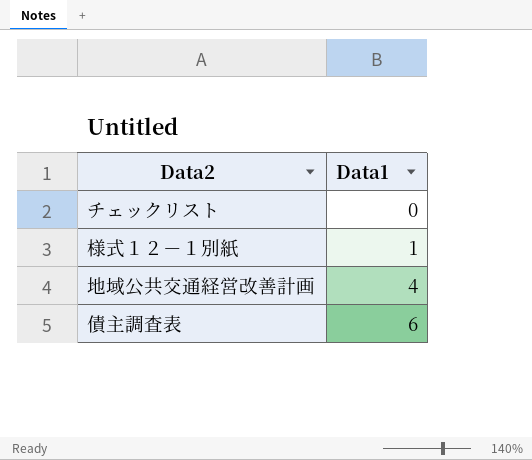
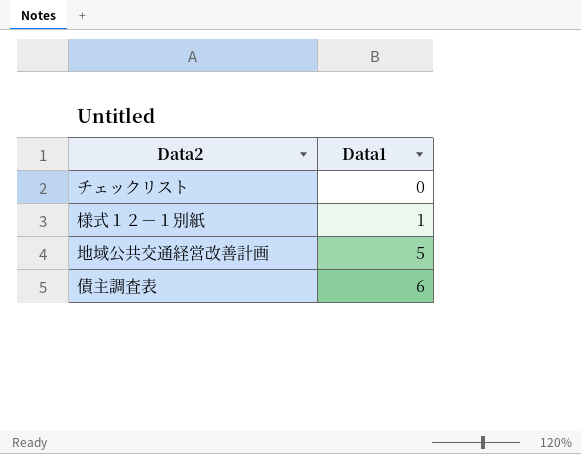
地域公共交通経営改善計画 | Data1: 4 -> 5

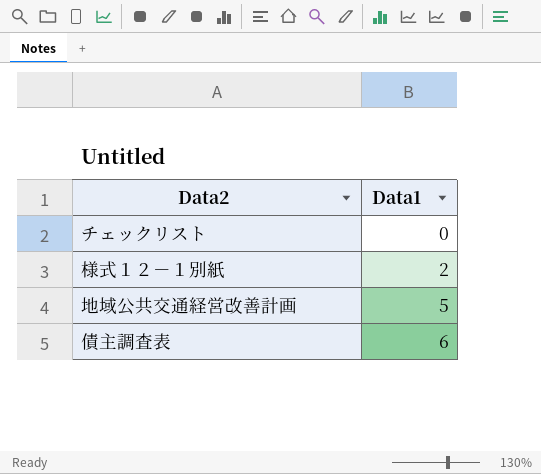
様式１２－１別紙 | Data1: 1 -> 2

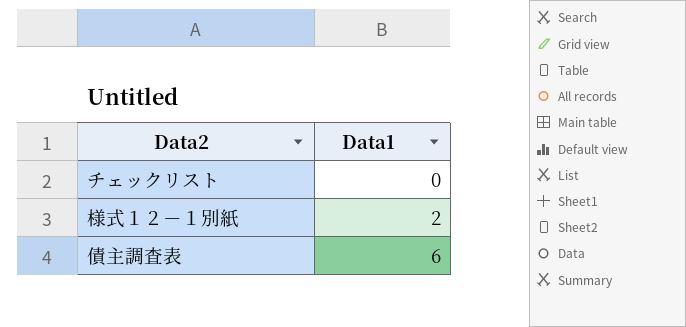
row 地域公共交通経営改善計画: 5 -> none

